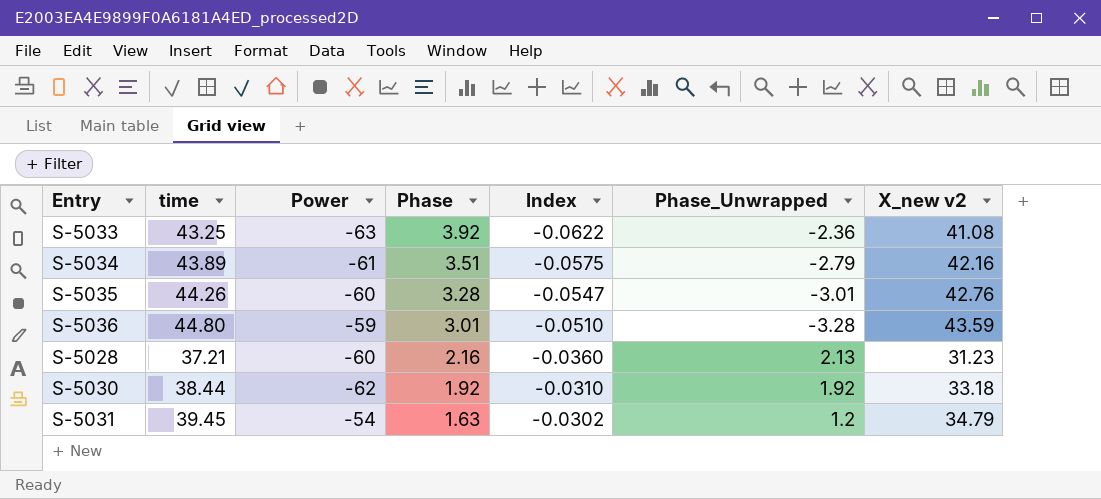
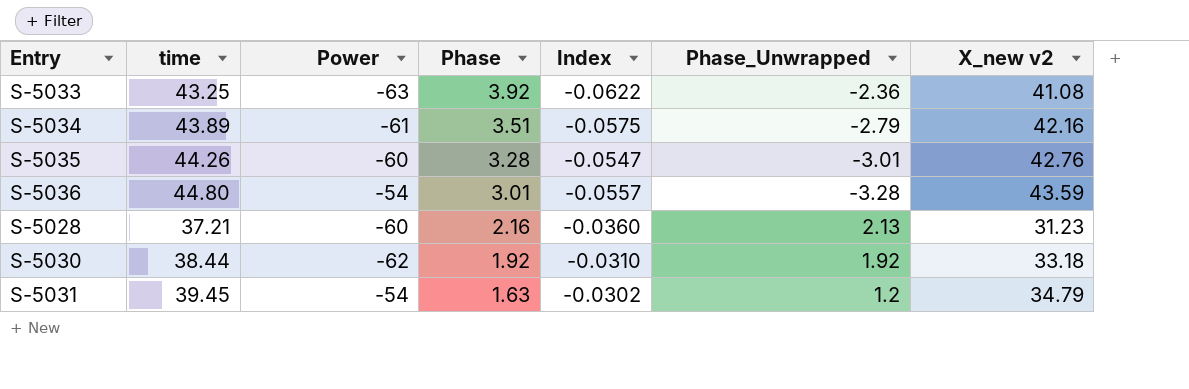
S-5036 | Power: -59 -> -54
S-5036 | Index: -0.0510 -> -0.0557

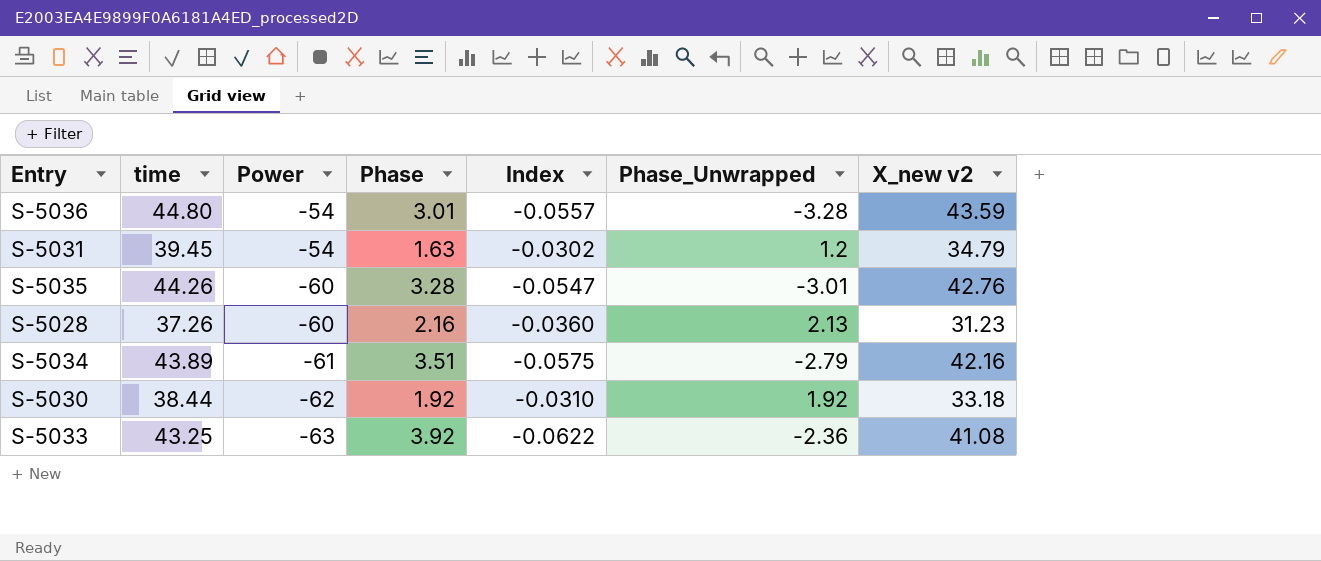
row order: Phase descending -> Power descending
S-5028 | time: 37.21 -> 37.26

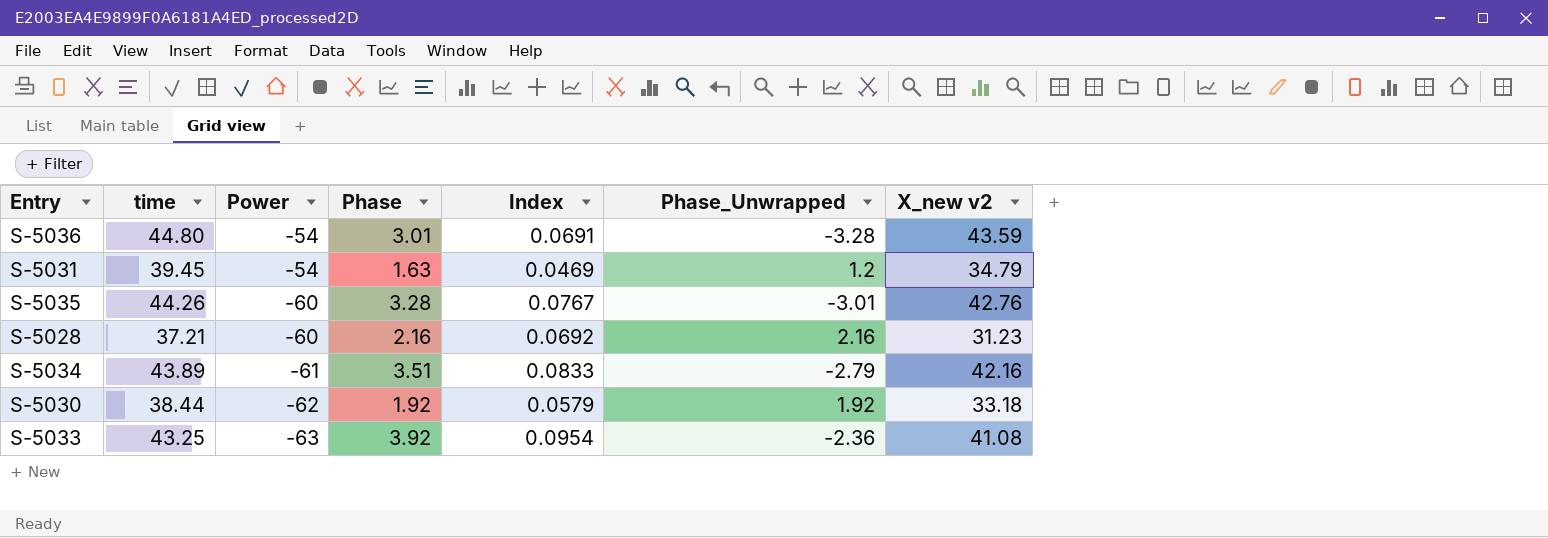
column Index | formula: [Phase] / [Power] -> [Phase] / [X_new v2]
S-5028 | time: 37.26 -> 37.21
S-5028 | Phase_Unwrapped: 2.13 -> 2.16

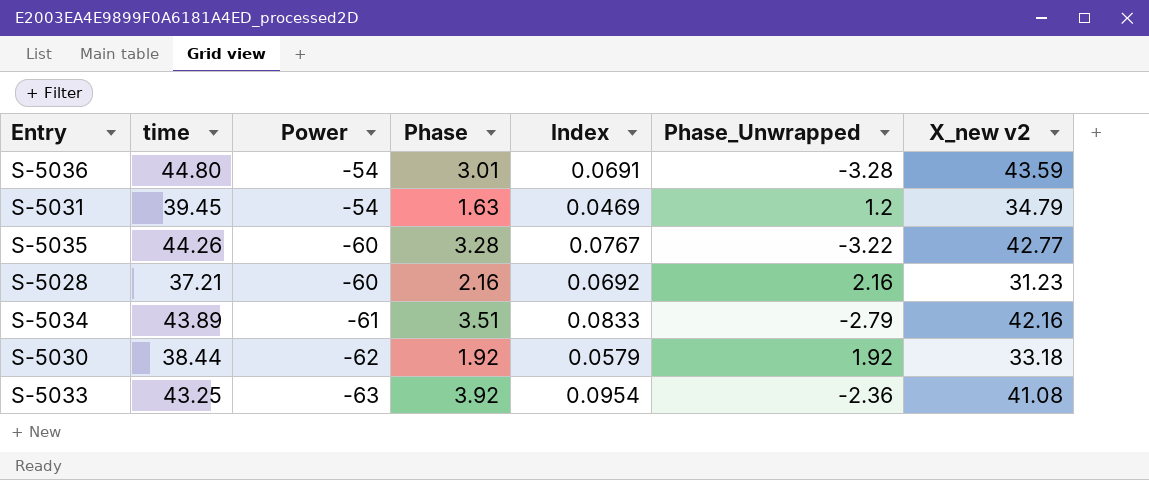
S-5035 | Phase_Unwrapped: -3.01 -> -3.22
S-5035 | X_new v2: 42.76 -> 42.77

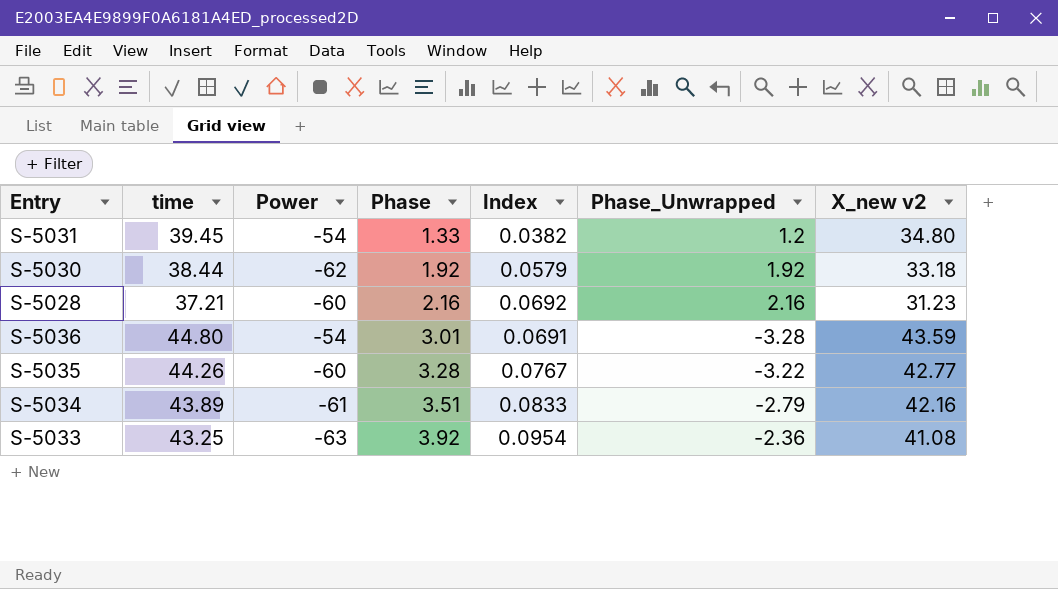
row order: Power descending -> Phase ascending
S-5031 | Phase: 1.63 -> 1.33
S-5031 | Index: 0.0469 -> 0.0382
S-5031 | X_new v2: 34.79 -> 34.80

